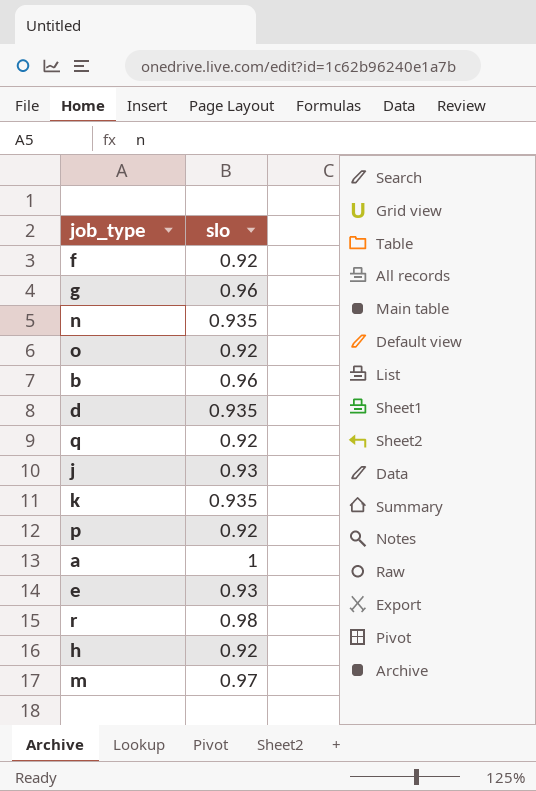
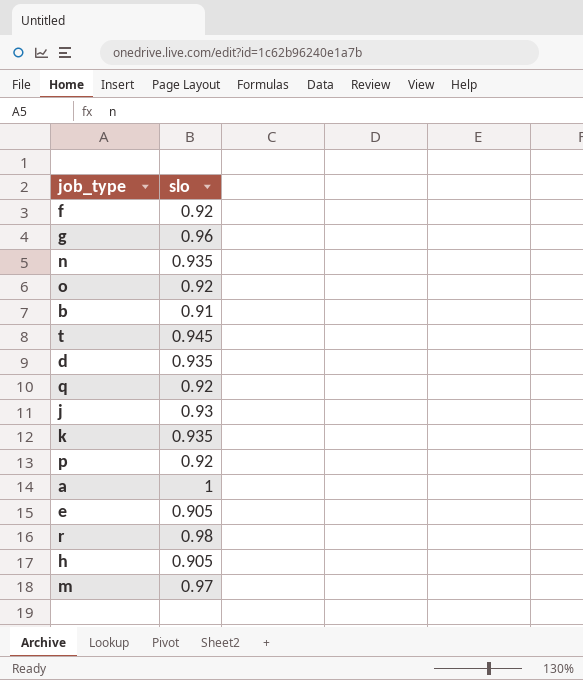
b | slo: 0.96 -> 0.91
row t: none -> 0.945
e | slo: 0.93 -> 0.905
h | slo: 0.92 -> 0.905

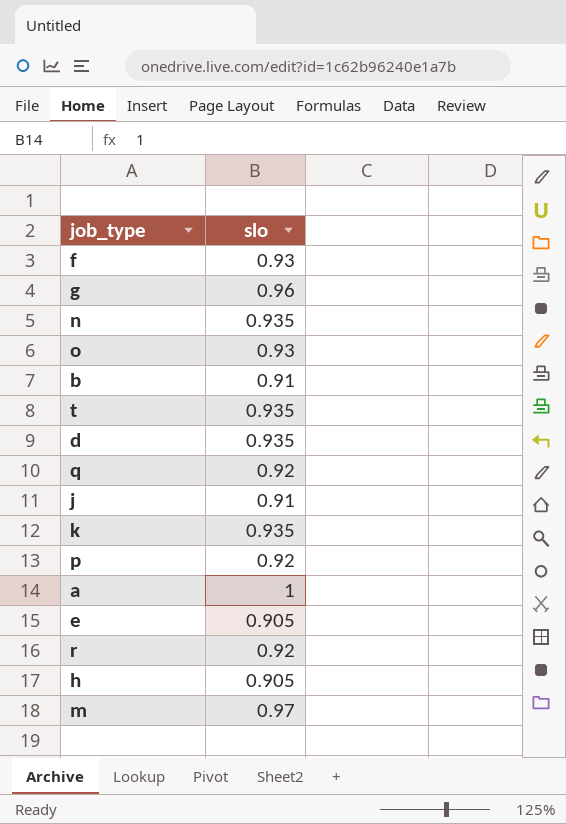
f | slo: 0.92 -> 0.93
o | slo: 0.92 -> 0.93
t | slo: 0.945 -> 0.935
j | slo: 0.93 -> 0.91
r | slo: 0.98 -> 0.92

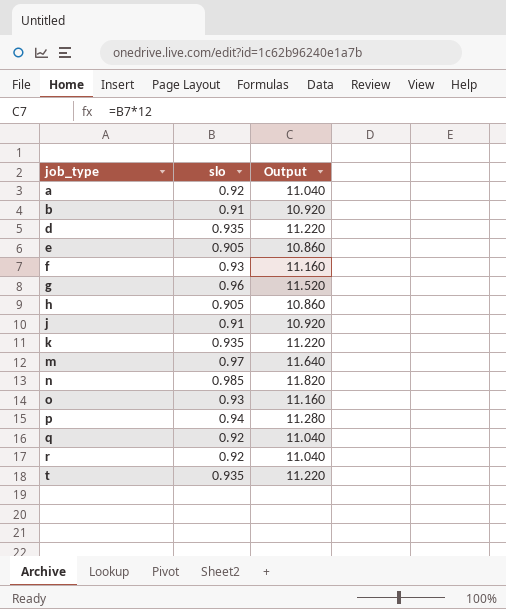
row order: none -> job_type ascending
column Output | formula: none -> [slo] * 12
a | slo: 1 -> 0.92
n | slo: 0.935 -> 0.985
p | slo: 0.92 -> 0.94

